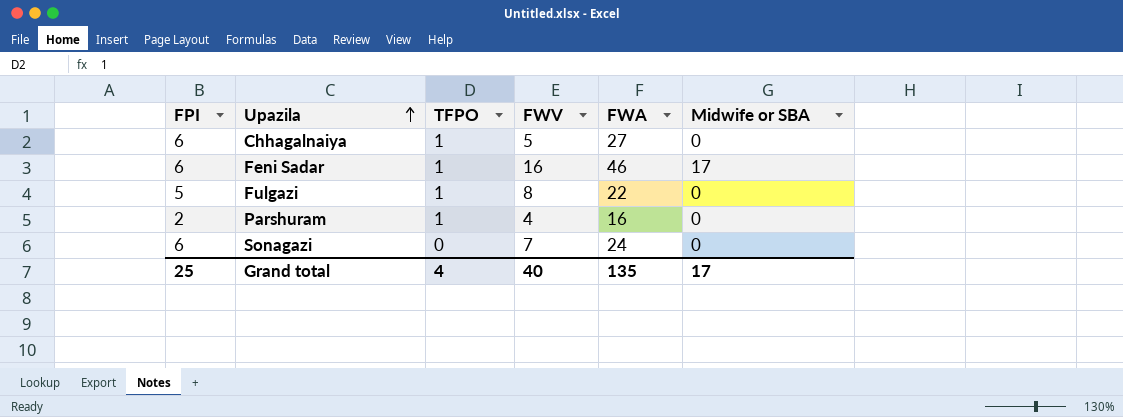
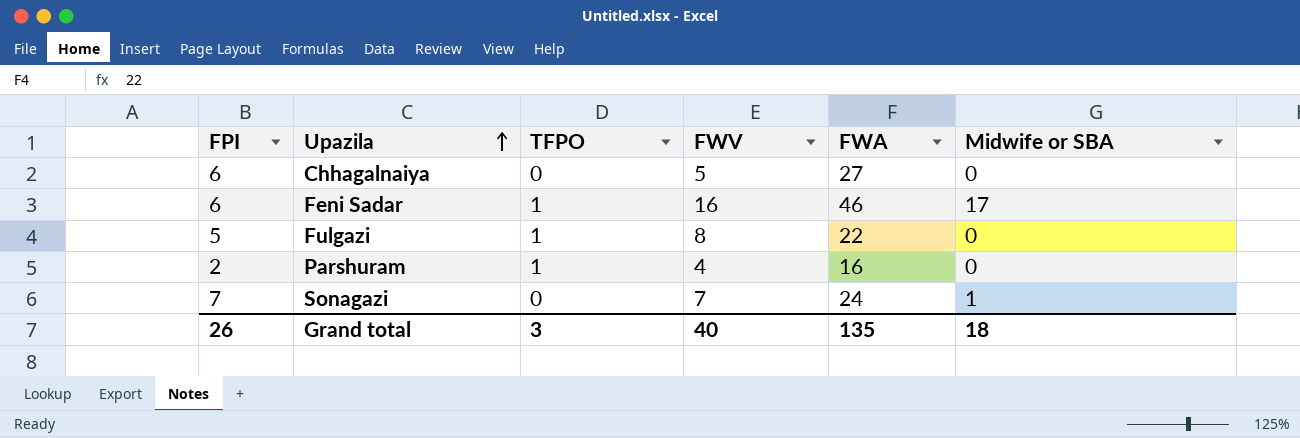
Chhagalnaiya | TFPO: 1 -> 0
Sonagazi | FPI: 6 -> 7
Sonagazi | Midwife or SBA: 0 -> 1
Grand total | FPI: 25 -> 26
Grand total | TFPO: 4 -> 3
Grand total | Midwife or SBA: 17 -> 18

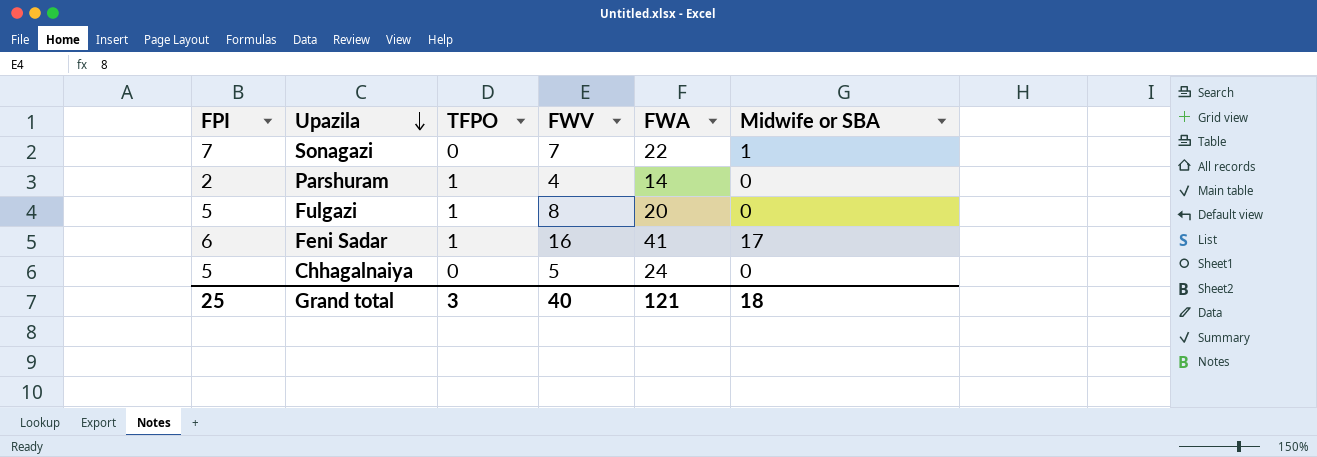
row order: Upazila ascending -> Upazila descending
Sonagazi | FWA: 24 -> 22
Parshuram | FWA: 16 -> 14
Fulgazi | FWA: 22 -> 20
Feni Sadar | FWA: 46 -> 41
Chhagalnaiya | FPI: 6 -> 5
Chhagalnaiya | FWA: 27 -> 24
Grand total | FPI: 26 -> 25
Grand total | FWA: 135 -> 121

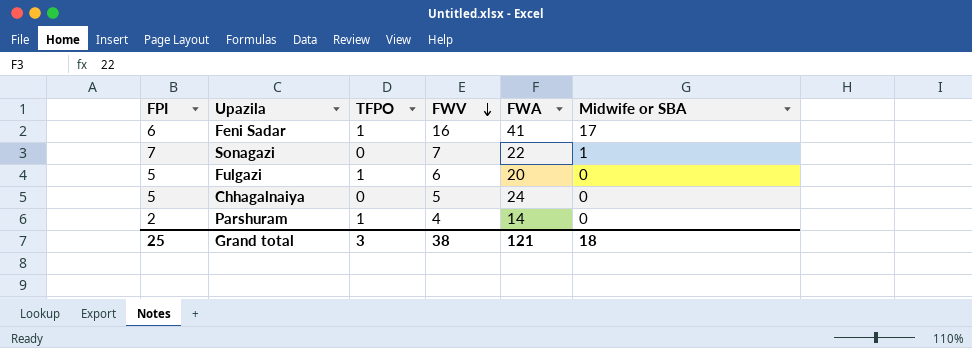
row order: Upazila descending -> FWV descending
Fulgazi | FWV: 8 -> 6
Grand total | FWV: 40 -> 38

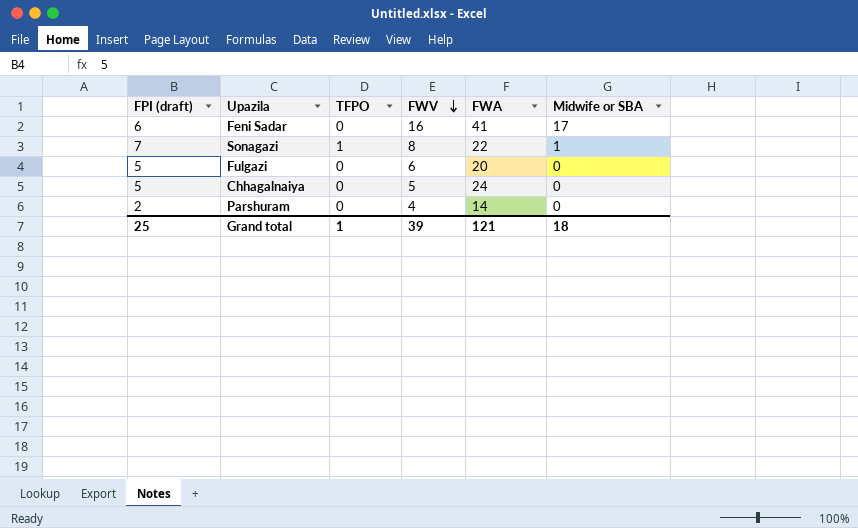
column name: FPI -> FPI (draft)
Feni Sadar | TFPO: 1 -> 0
Sonagazi | TFPO: 0 -> 1
Sonagazi | FWV: 7 -> 8
Fulgazi | TFPO: 1 -> 0
Parshuram | TFPO: 1 -> 0
Grand total | TFPO: 3 -> 1
Grand total | FWV: 38 -> 39

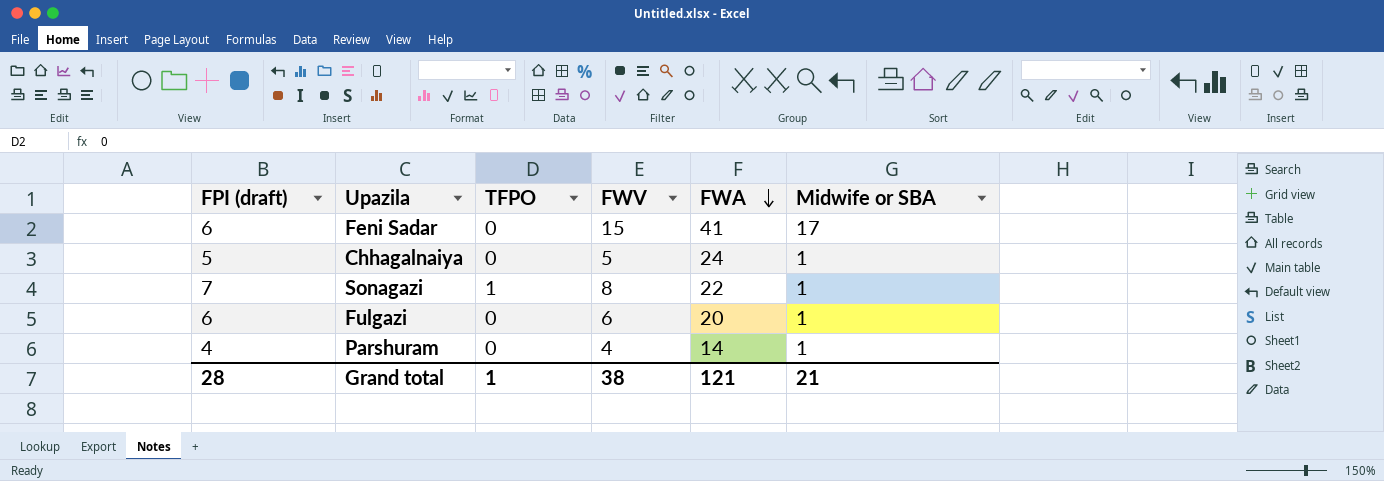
row order: FWV descending -> FWA descending
Feni Sadar | FWV: 16 -> 15
Chhagalnaiya | Midwife or SBA: 0 -> 1
Fulgazi | FPI (draft): 5 -> 6
Fulgazi | Midwife or SBA: 0 -> 1
Parshuram | FPI (draft): 2 -> 4
Parshuram | Midwife or SBA: 0 -> 1
Grand total | FPI (draft): 25 -> 28
Grand total | FWV: 39 -> 38
Grand total | Midwife or SBA: 18 -> 21

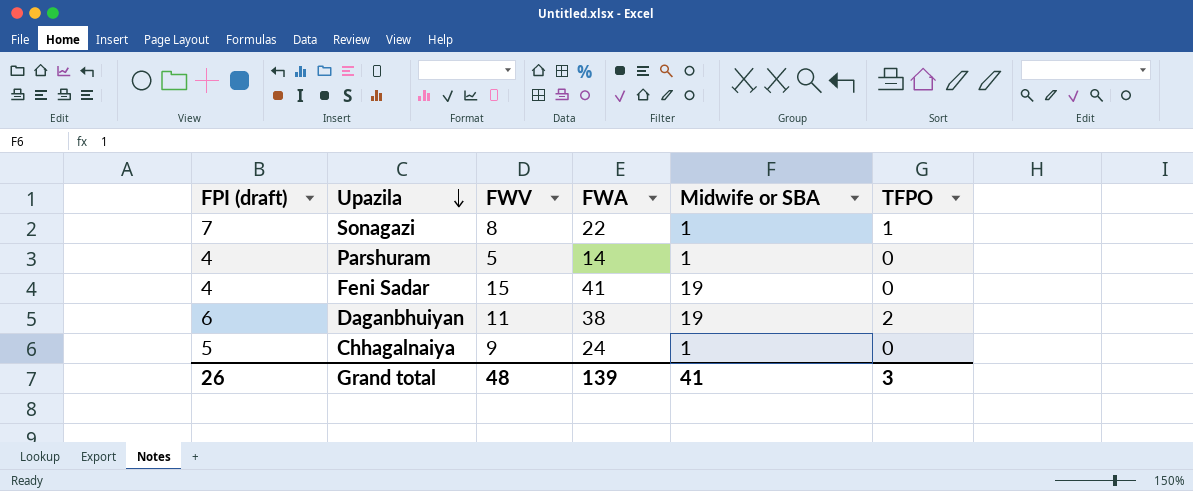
row order: FWA descending -> Upazila descending
column TFPO | position: 3 -> 6
row Fulgazi: 6 | 0 | 6 | 20 | 1 -> none
Parshuram | FWV: 4 -> 5
Feni Sadar | FPI (draft): 6 -> 4
Feni Sadar | Midwife or SBA: 17 -> 19
row Daganbhuiyan: none -> 6 | 11 | 38 | 19 | 2
Chhagalnaiya | FWV: 5 -> 9
Grand total | FPI (draft): 28 -> 26
Grand total | FWV: 38 -> 48
Grand total | FWA: 121 -> 139
Grand total | Midwife or SBA: 21 -> 41
Grand total | TFPO: 1 -> 3

